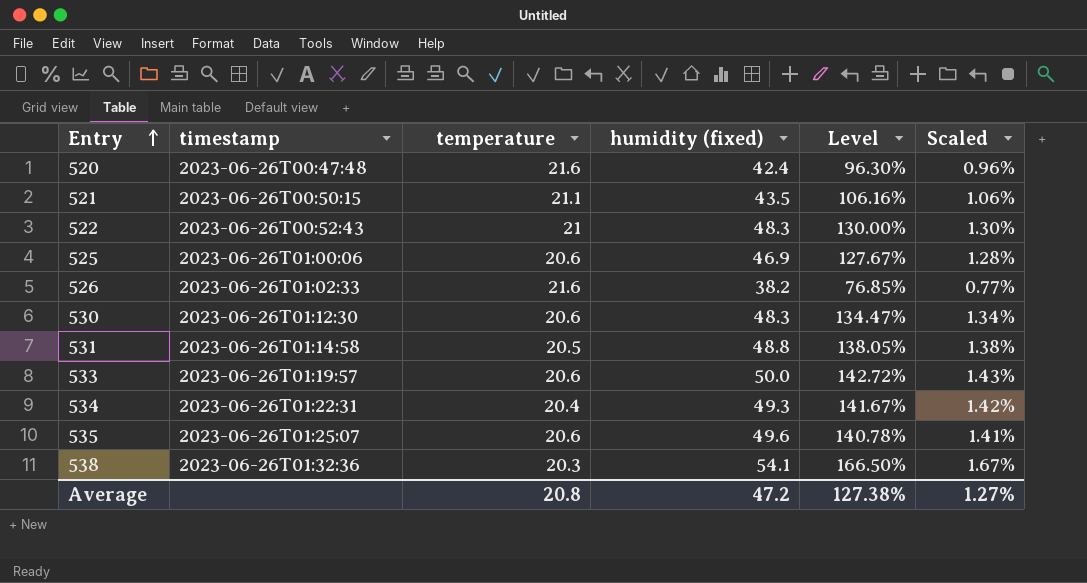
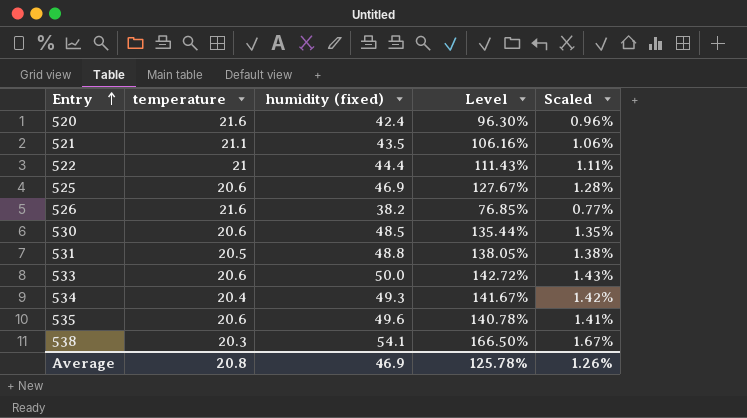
column timestamp | position: 2 -> none
522 | humidity (fixed): 48.3 -> 44.4
522 | Level: 130.00% -> 111.43%
522 | Scaled: 1.30% -> 1.11%
530 | humidity (fixed): 48.3 -> 48.5
530 | Level: 134.47% -> 135.44%
530 | Scaled: 1.34% -> 1.35%
Average | humidity (fixed): 47.2 -> 46.9
Average | Level: 127.38% -> 125.78%
Average | Scaled: 1.27% -> 1.26%

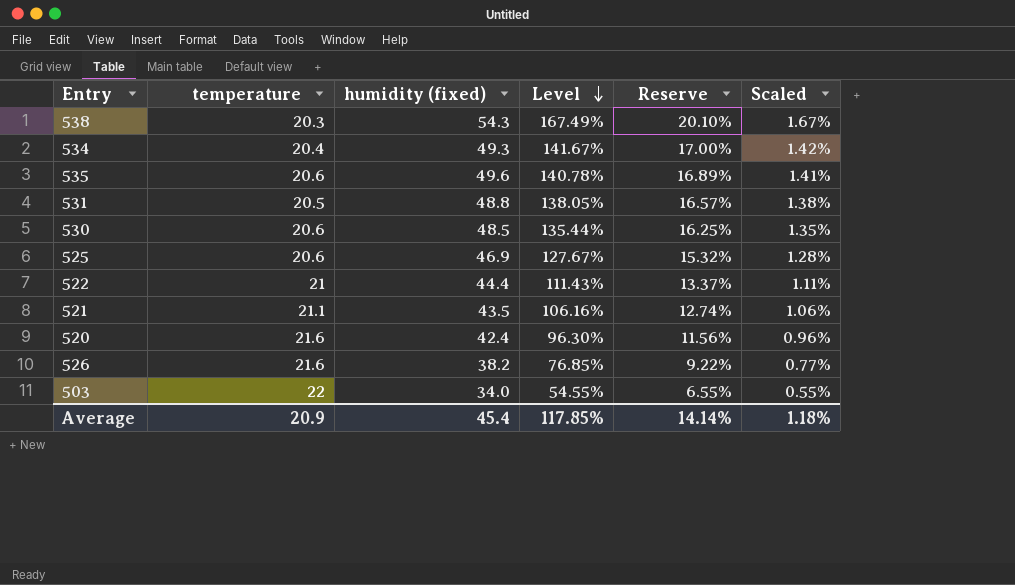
row order: Entry ascending -> Level descending
column Reserve | formula: none -> [Level] * 0.12
row 533: 20.6 | 50.0 | 142.72% | 1.43% -> none
538 | humidity (fixed): 54.1 -> 54.3
538 | Level: 166.50% -> 167.49%
row 503: none -> 22 | 34.0 | 54.55% | 6.55% | 0.55%
Average | temperature: 20.8 -> 20.9
Average | humidity (fixed): 46.9 -> 45.4
Average | Level: 125.78% -> 117.85%
Average | Scaled: 1.26% -> 1.18%

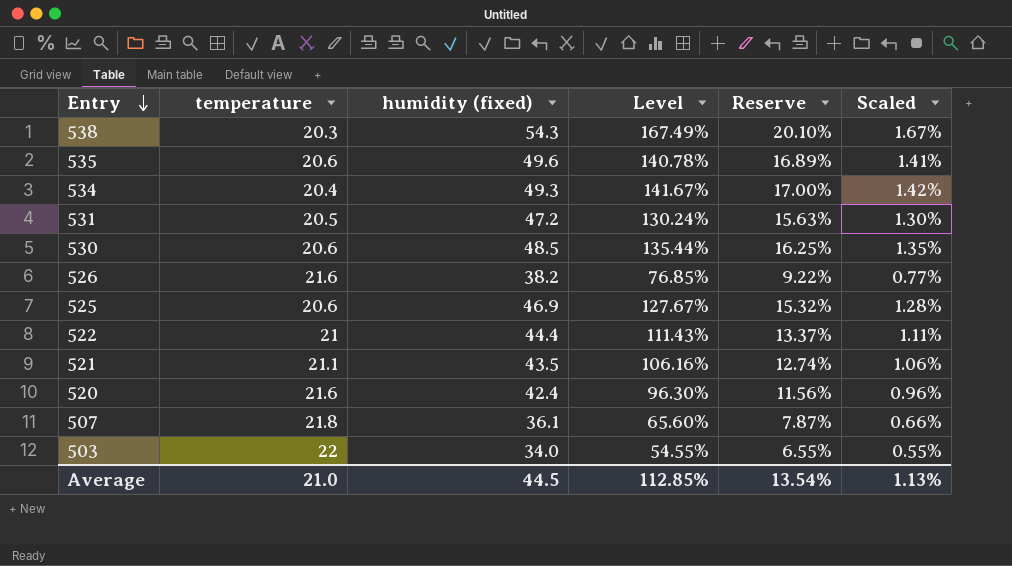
row order: Level descending -> Entry descending
531 | humidity (fixed): 48.8 -> 47.2
531 | Level: 138.05% -> 130.24%
531 | Reserve: 16.57% -> 15.63%
531 | Scaled: 1.38% -> 1.30%
row 507: none -> 21.8 | 36.1 | 65.60% | 7.87% | 0.66%
Average | temperature: 20.9 -> 21.0
Average | humidity (fixed): 45.4 -> 44.5
Average | Level: 117.85% -> 112.85%
Average | Reserve: 14.14% -> 13.54%
Average | Scaled: 1.18% -> 1.13%

